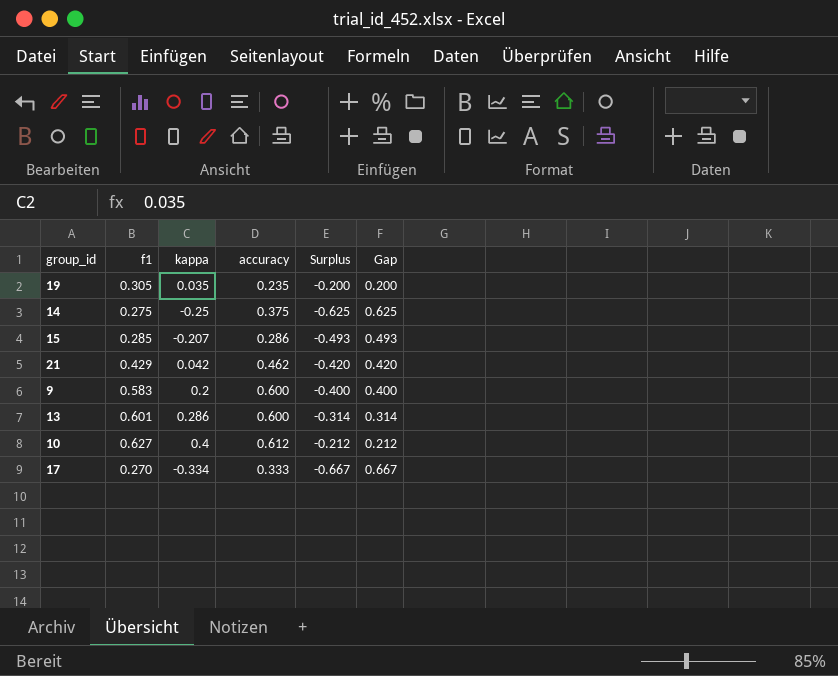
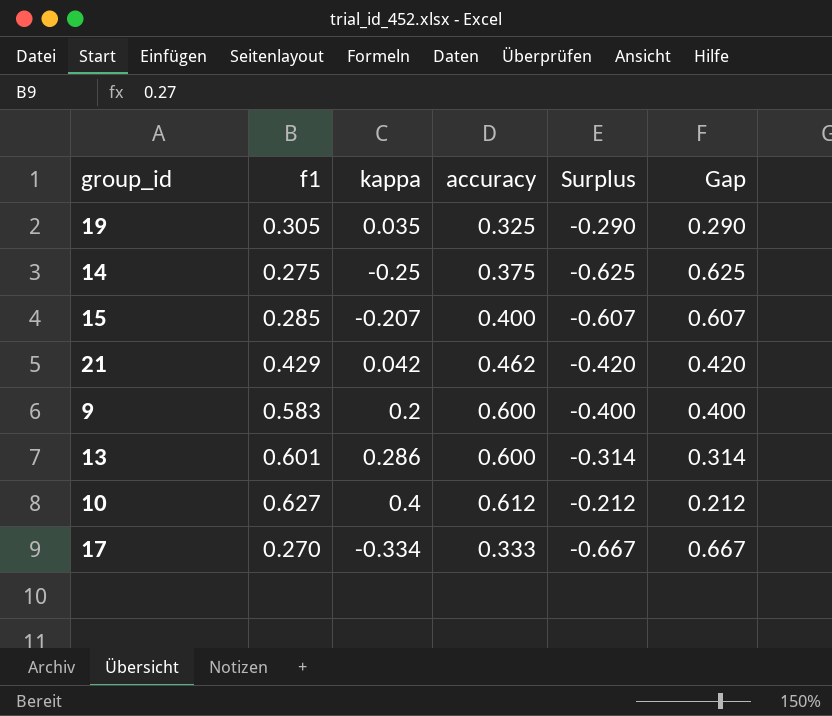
19 | accuracy: 0.235 -> 0.325
19 | Surplus: -0.200 -> -0.290
19 | Gap: 0.200 -> 0.290
15 | accuracy: 0.286 -> 0.400
15 | Surplus: -0.493 -> -0.607
15 | Gap: 0.493 -> 0.607

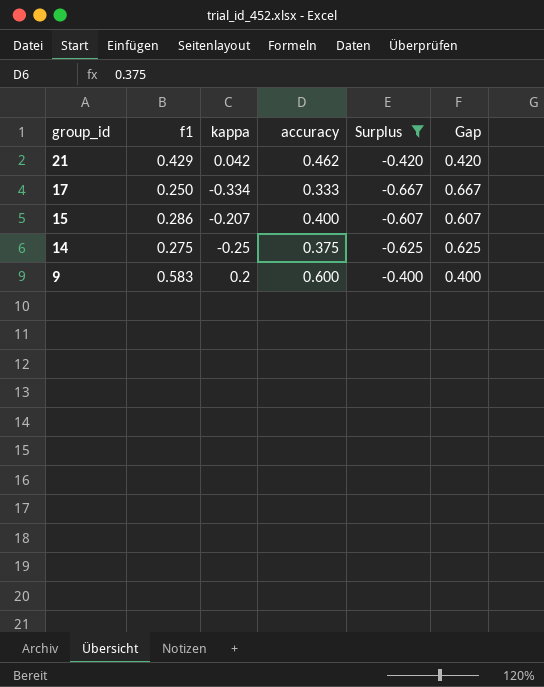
filter: none -> Surplus <= -0.400
row order: none -> group_id descending
17 | f1: 0.270 -> 0.250
15 | f1: 0.285 -> 0.286

